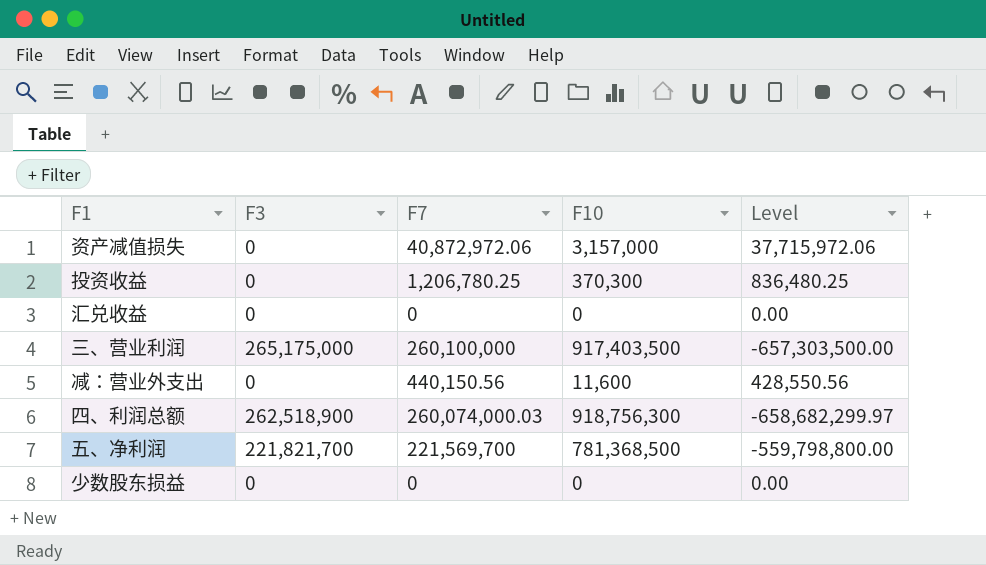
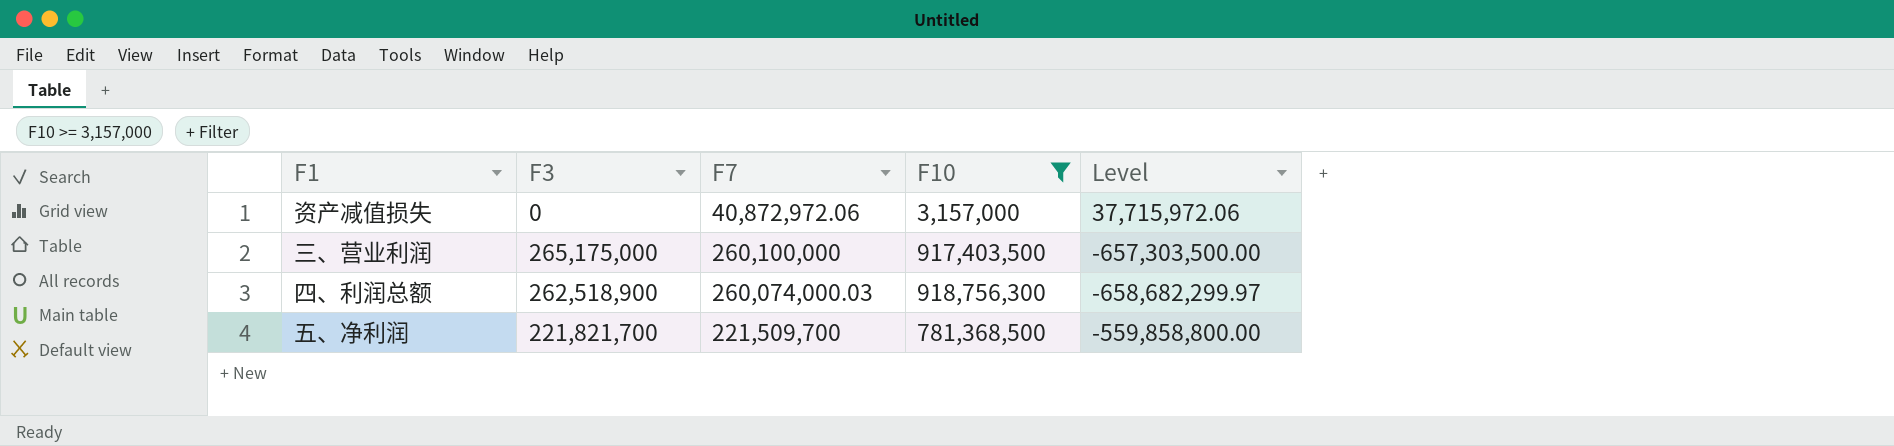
filter: none -> F10 >= 3,157,000
五、净利润 | F7: 221,569,700 -> 221,509,700
五、净利润 | Level: -559,798,800.00 -> -559,858,800.00

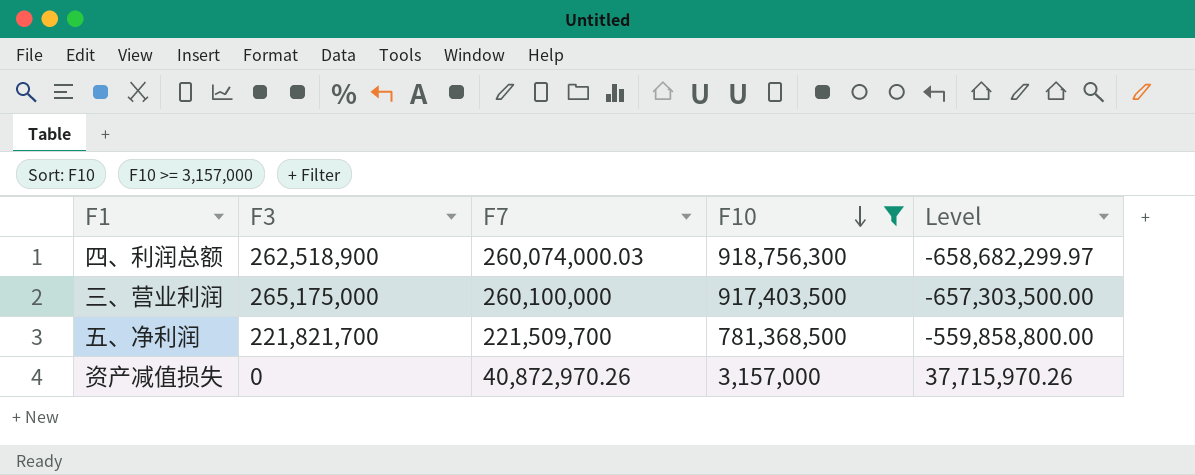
row order: none -> F10 descending
资产减值损失 | F7: 40,872,972.06 -> 40,872,970.26
资产减值损失 | Level: 37,715,972.06 -> 37,715,970.26

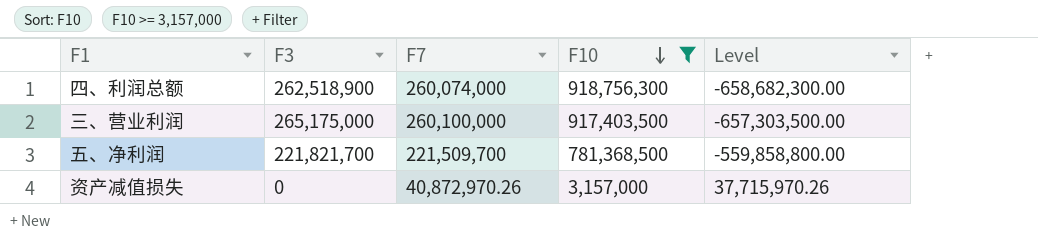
四、利润总额 | F7: 260,074,000.03 -> 260,074,000
四、利润总额 | Level: -658,682,299.97 -> -658,682,300.00

